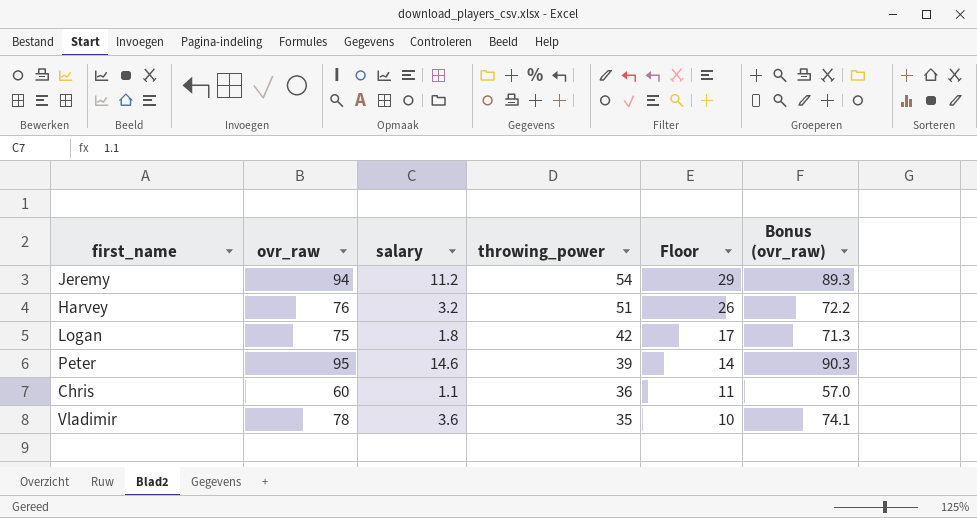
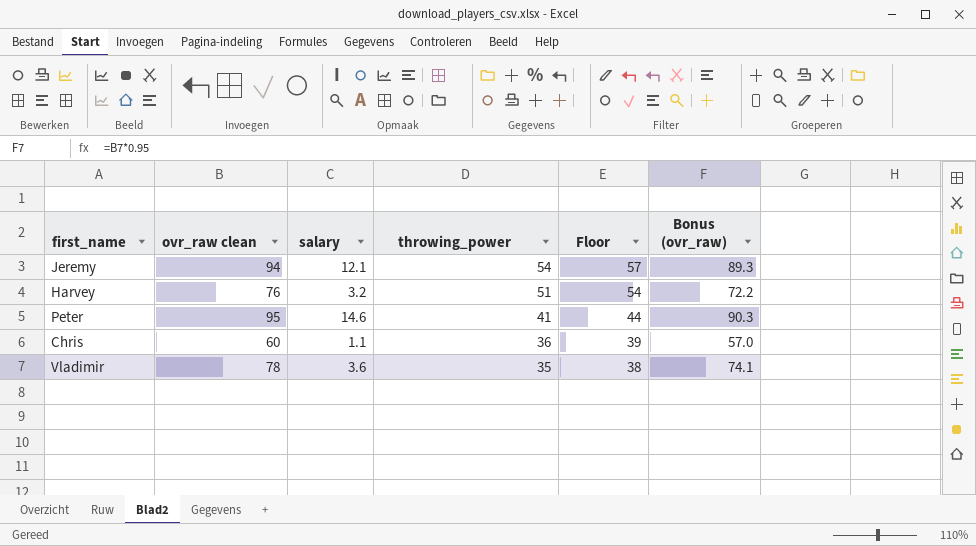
column name: ovr_raw -> ovr_raw clean
column Floor | formula: [throwing_power] - 25 -> [throwing_power] + 3
row Logan: 75 | 1.8 | 42 | 17 | 71.3 -> none
Jeremy | salary: 11.2 -> 12.1
Peter | throwing_power: 39 -> 41

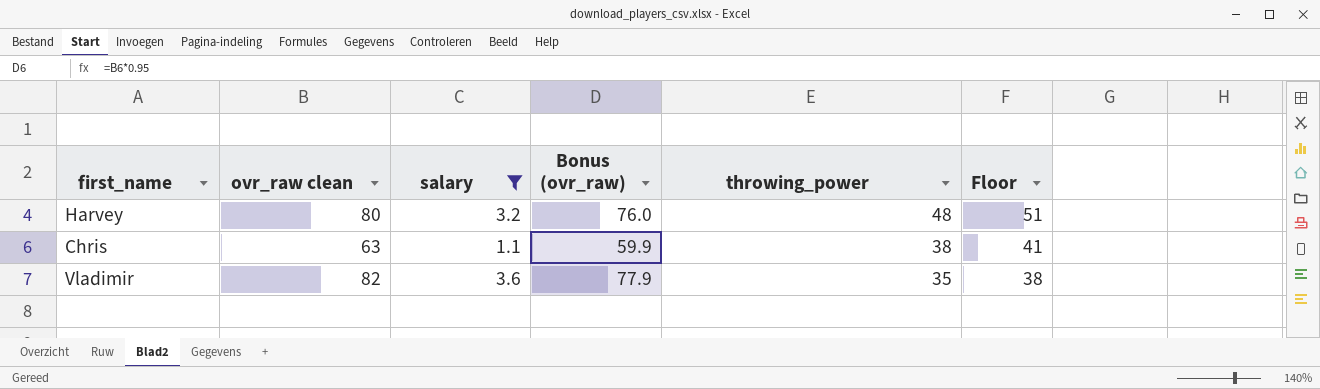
filter: none -> salary <= 3.6
column Bonus (ovr_raw) | position: 6 -> 4
Harvey | ovr_raw clean: 76 -> 80
Harvey | Bonus (ovr_raw): 72.2 -> 76.0
Harvey | throwing_power: 51 -> 48
Harvey | Floor: 54 -> 51
Chris | ovr_raw clean: 60 -> 63
Chris | Bonus (ovr_raw): 57.0 -> 59.9
Chris | throwing_power: 36 -> 38
Chris | Floor: 39 -> 41
Vladimir | ovr_raw clean: 78 -> 82
Vladimir | Bonus (ovr_raw): 74.1 -> 77.9

